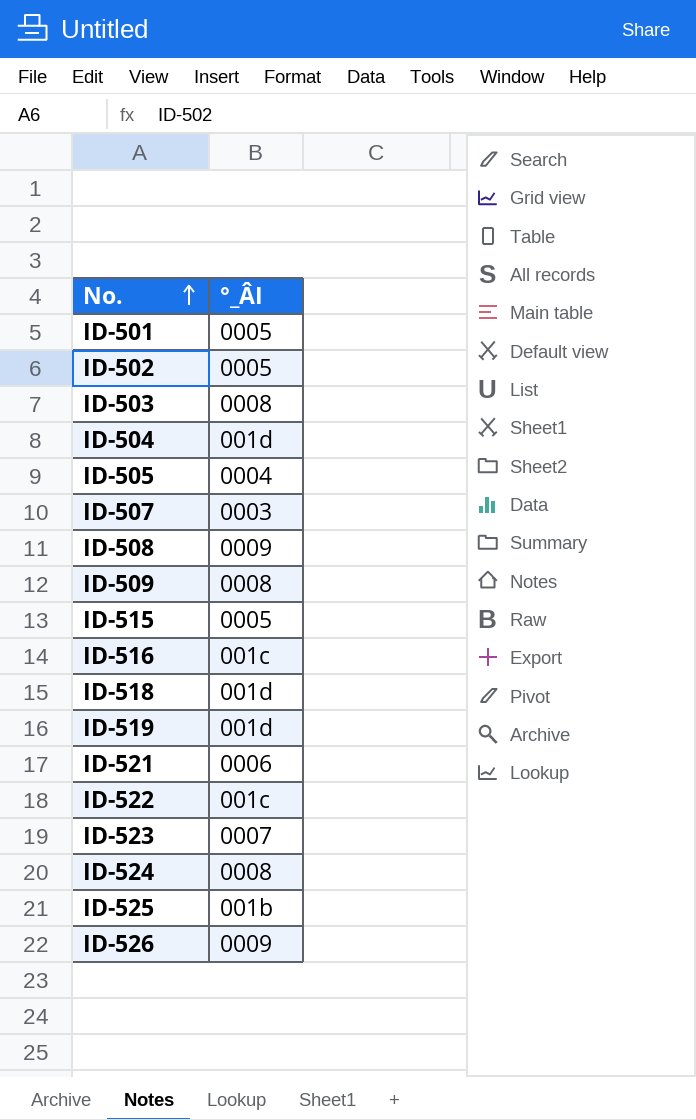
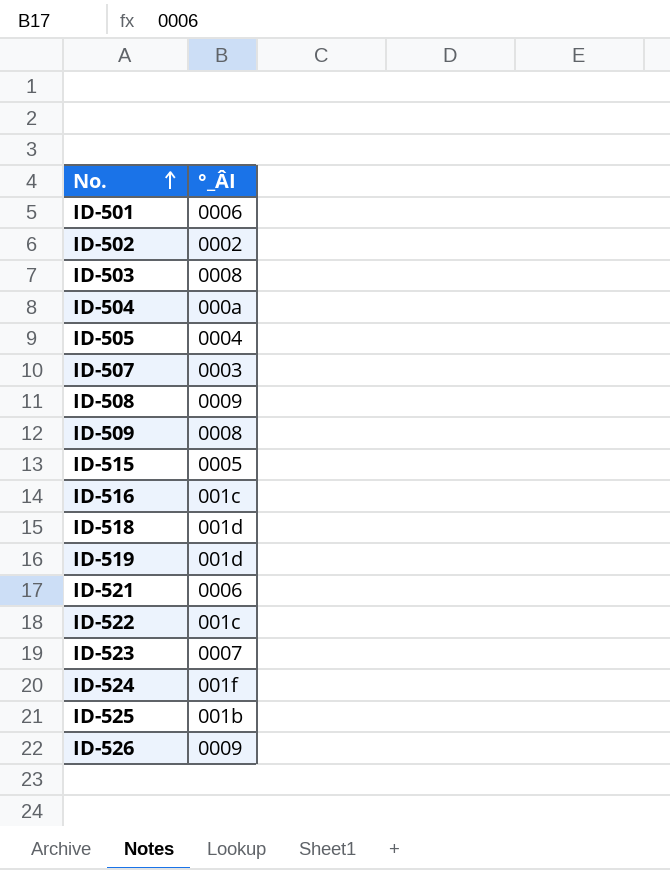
ID-501 | °_ÂI: 0005 -> 0006
ID-502 | °_ÂI: 0005 -> 0002
ID-504 | °_ÂI: 001d -> 000a
ID-524 | °_ÂI: 0008 -> 001f

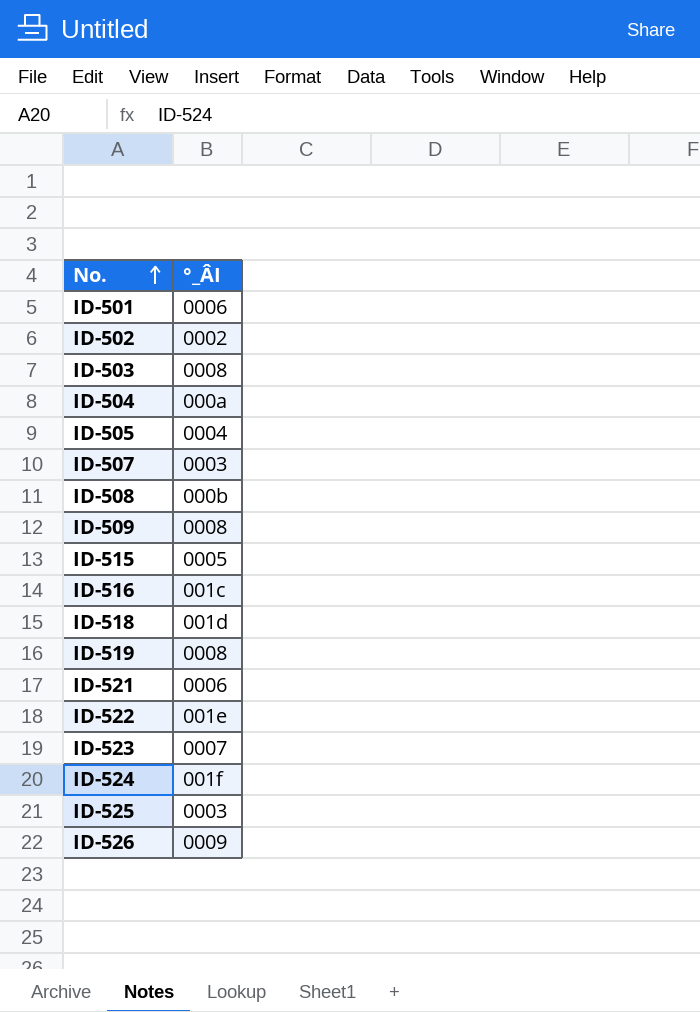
ID-508 | °_ÂI: 0009 -> 000b
ID-519 | °_ÂI: 001d -> 0008
ID-522 | °_ÂI: 001c -> 001e
ID-525 | °_ÂI: 001b -> 0003

